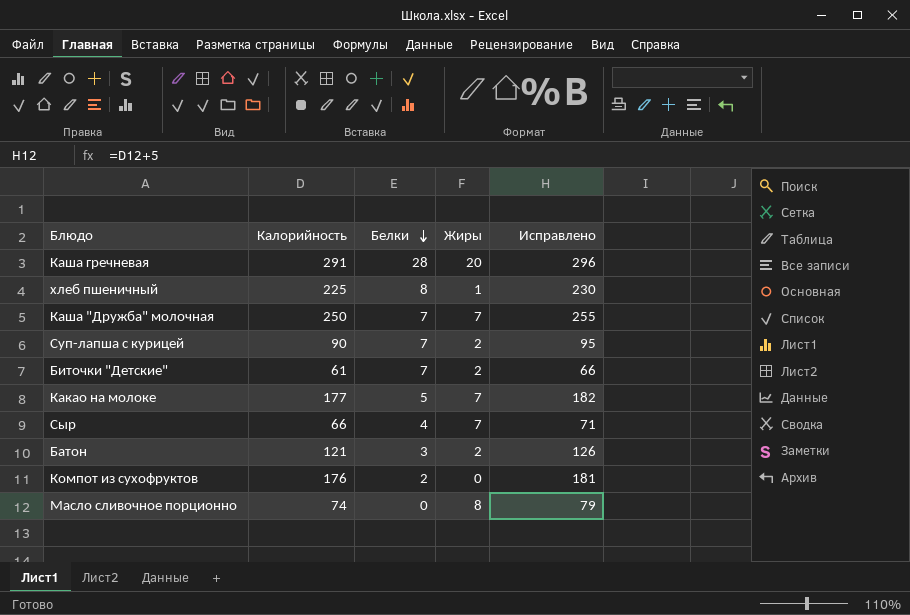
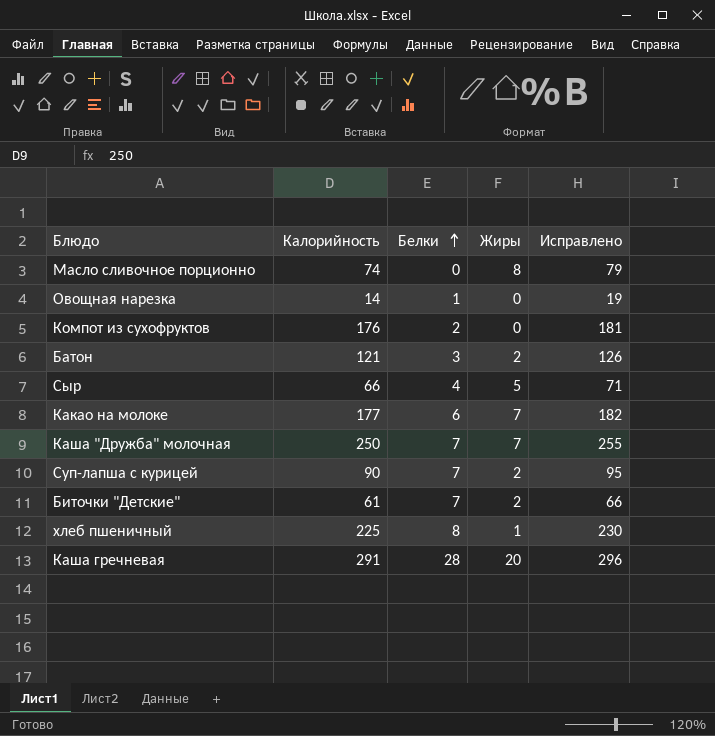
row order: Белки descending -> Белки ascending
row Овощная нарезка: none -> 14 | 1 | 0 | 19
Сыр | Жиры: 7 -> 5
Какао на молоке | Белки: 5 -> 6

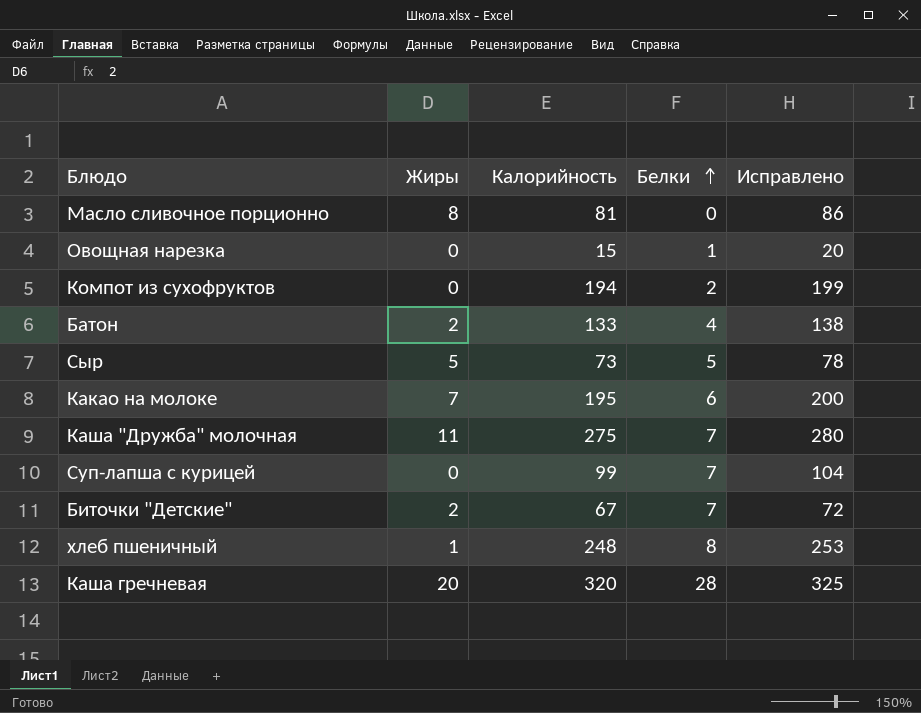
column Жиры | position: 4 -> 2
Масло сливочное порционно | Калорийность: 74 -> 81
Масло сливочное порционно | Исправлено: 79 -> 86
Овощная нарезка | Калорийность: 14 -> 15
Овощная нарезка | Исправлено: 19 -> 20
Компот из сухофруктов | Калорийность: 176 -> 194
Компот из сухофруктов | Исправлено: 181 -> 199
Батон | Калорийность: 121 -> 133
Батон | Белки: 3 -> 4
Батон | Исправлено: 126 -> 138
Сыр | Калорийность: 66 -> 73
Сыр | Белки: 4 -> 5
Сыр | Исправлено: 71 -> 78
Какао на молоке | Калорийность: 177 -> 195
Какао на молоке | Исправлено: 182 -> 200
Каша "Дружба" молочная | Жиры: 7 -> 11
Каша "Дружба" молочная | Калорийность: 250 -> 275
Каша "Дружба" молочная | Исправлено: 255 -> 280
Суп-лапша с курицей | Жиры: 2 -> 0
Суп-лапша с курицей | Калорийность: 90 -> 99
Суп-лапша с курицей | Исправлено: 95 -> 104
Биточки "Детские" | Калорийность: 61 -> 67
Биточки "Детские" | Исправлено: 66 -> 72
хлеб пшеничный | Калорийность: 225 -> 248
хлеб пшеничный | Исправлено: 230 -> 253
Каша гречневая | Калорийность: 291 -> 320
Каша гречневая | Исправлено: 296 -> 325

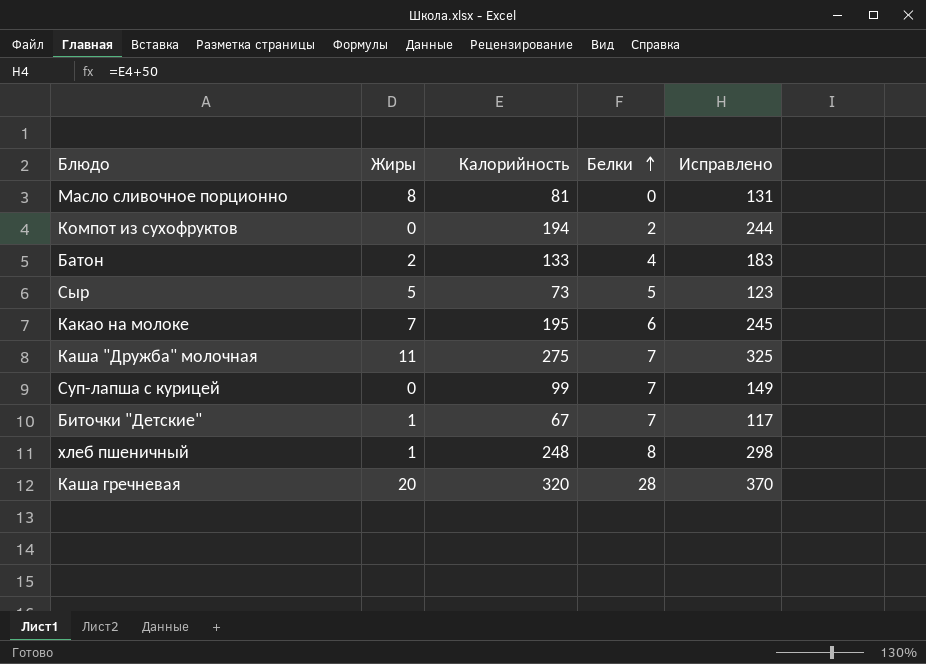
column Исправлено | formula: [Калорийность] + 5 -> [Калорийность] + 50
row Овощная нарезка: 0 | 15 | 1 | 20 -> none
Биточки "Детские" | Жиры: 2 -> 1

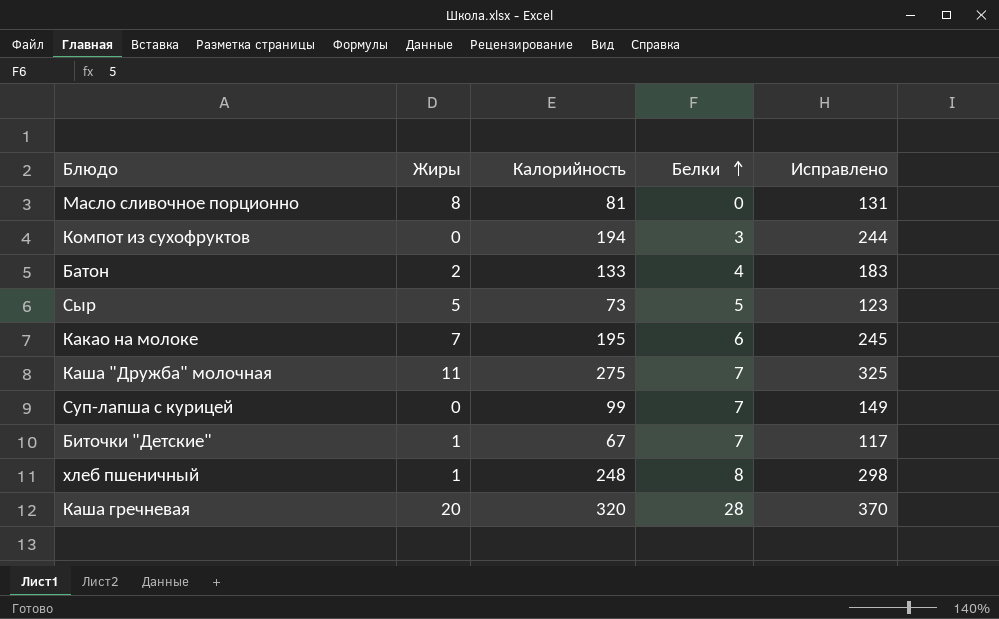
Компот из сухофруктов | Белки: 2 -> 3

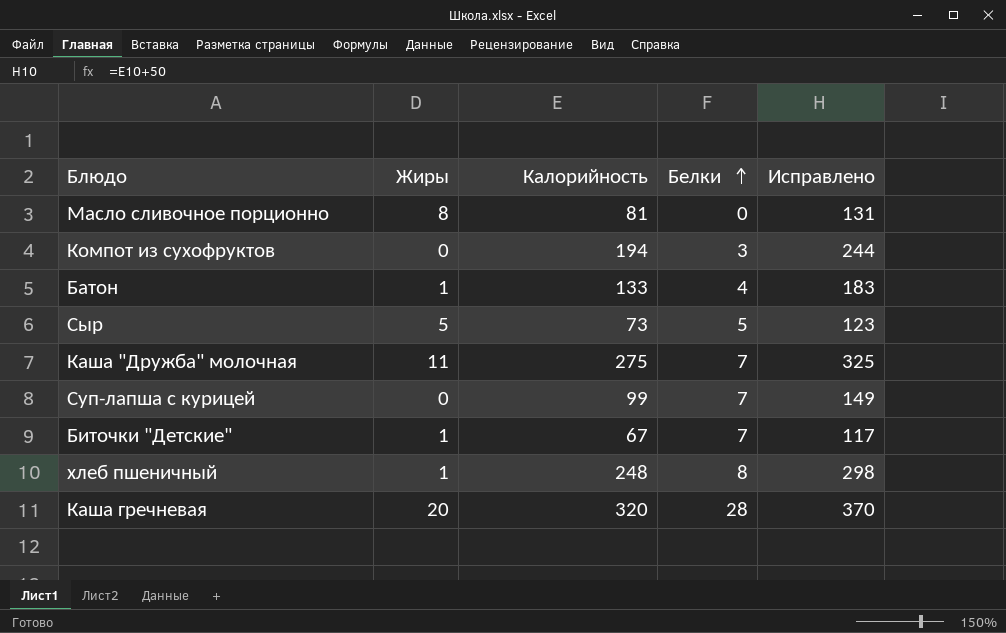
row Какао на молоке: 7 | 195 | 6 | 245 -> none
Батон | Жиры: 2 -> 1

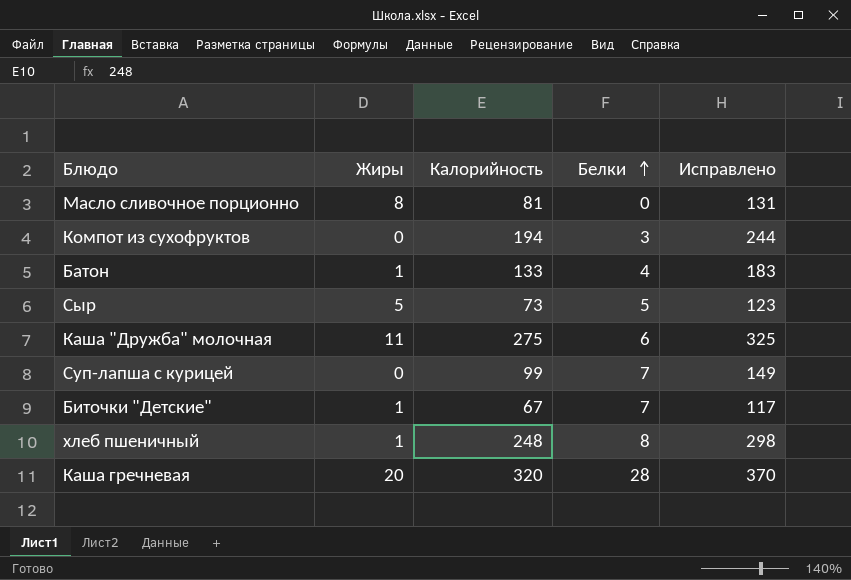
Каша "Дружба" молочная | Белки: 7 -> 6

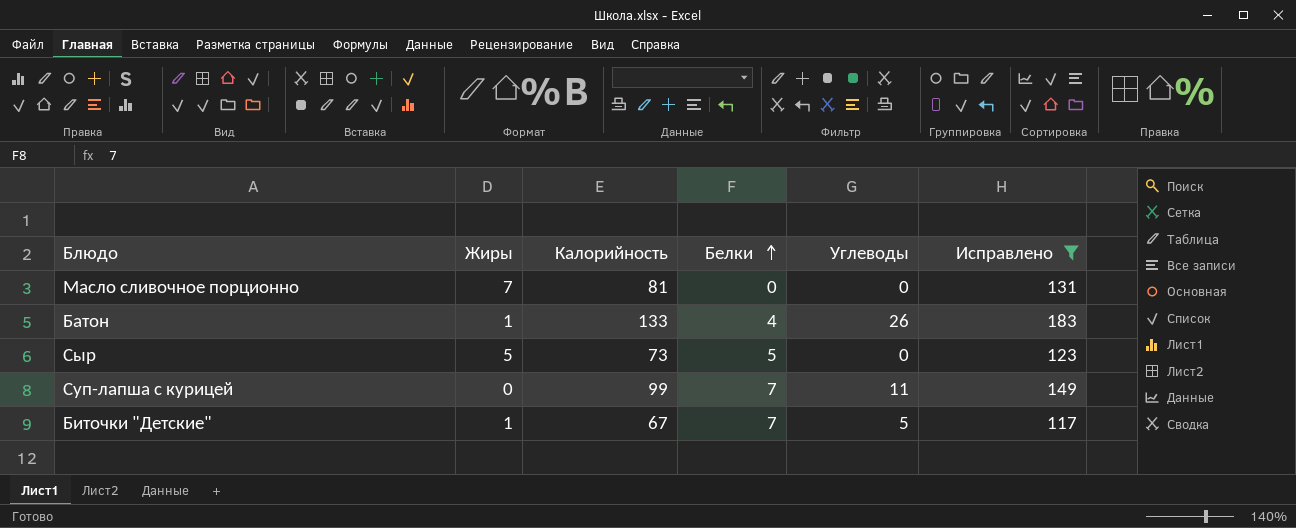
filter: none -> Исправлено <= 183
column Углеводы | position: none -> 5
Масло сливочное порционно | Жиры: 8 -> 7

